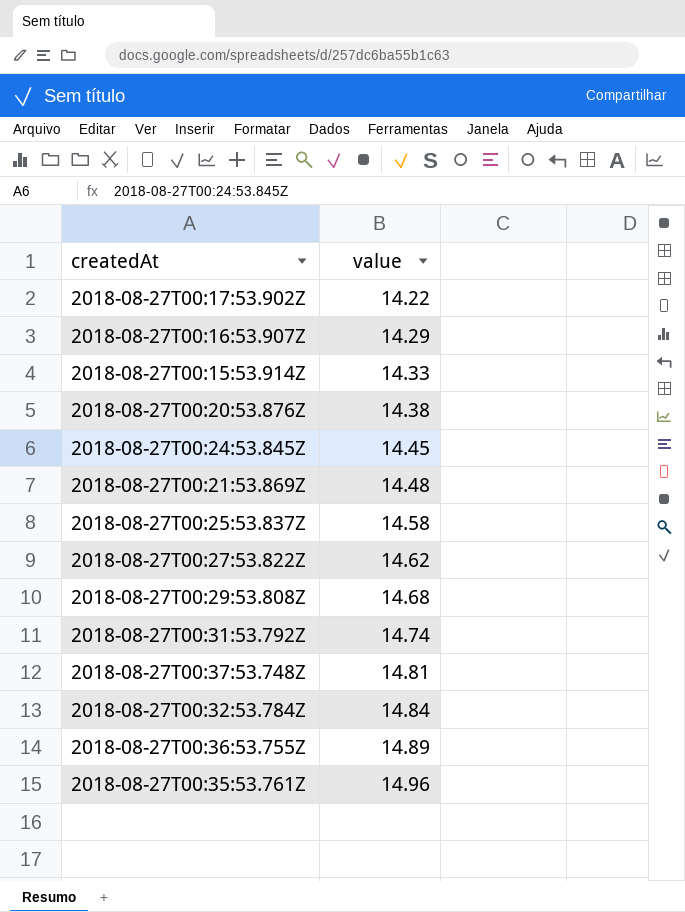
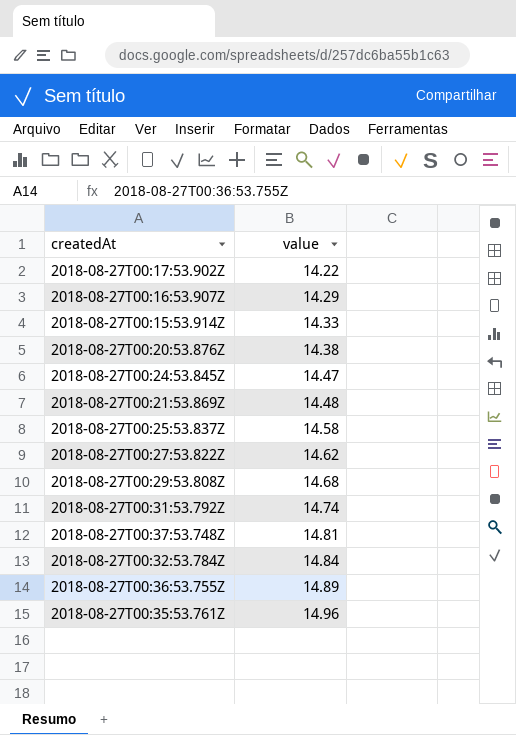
2018-08-27T00:24:53.845Z | value: 14.45 -> 14.47

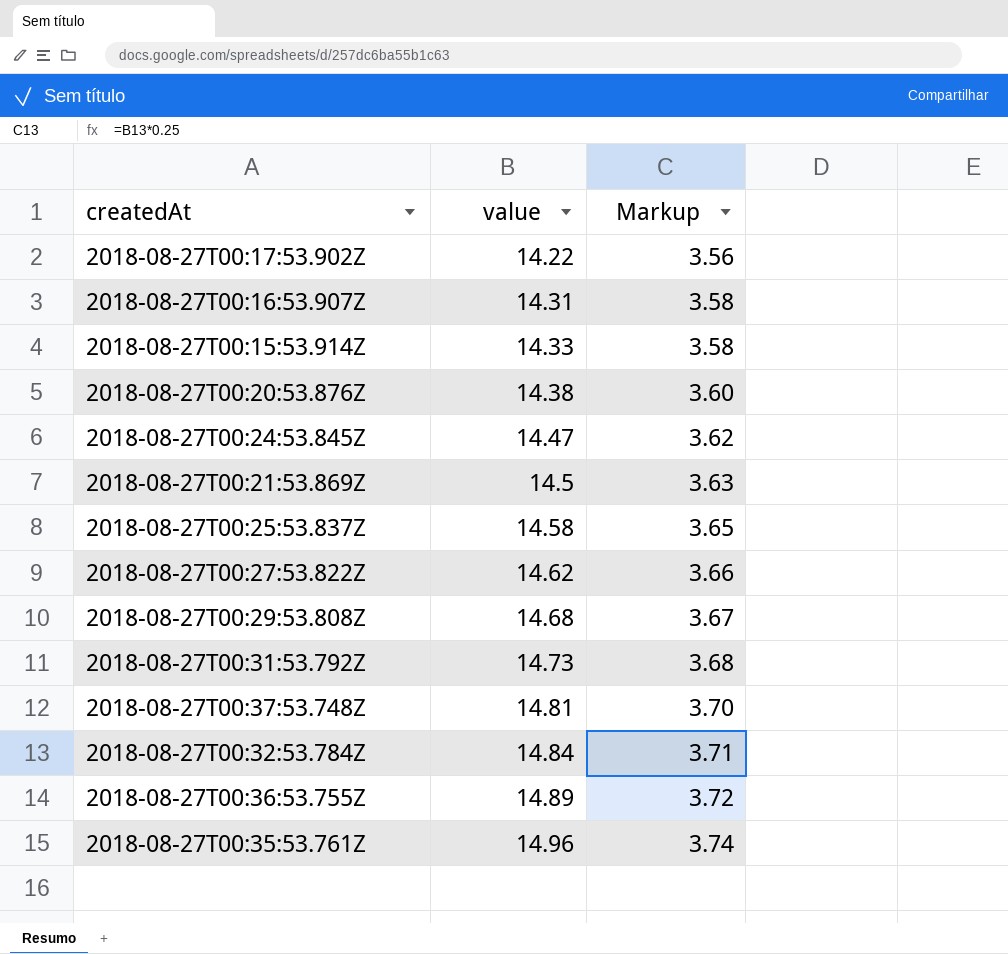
column Markup | formula: none -> [value] * 0.25
2018-08-27T00:16:53.907Z | value: 14.29 -> 14.31
2018-08-27T00:21:53.869Z | value: 14.48 -> 14.5
2018-08-27T00:31:53.792Z | value: 14.74 -> 14.73

